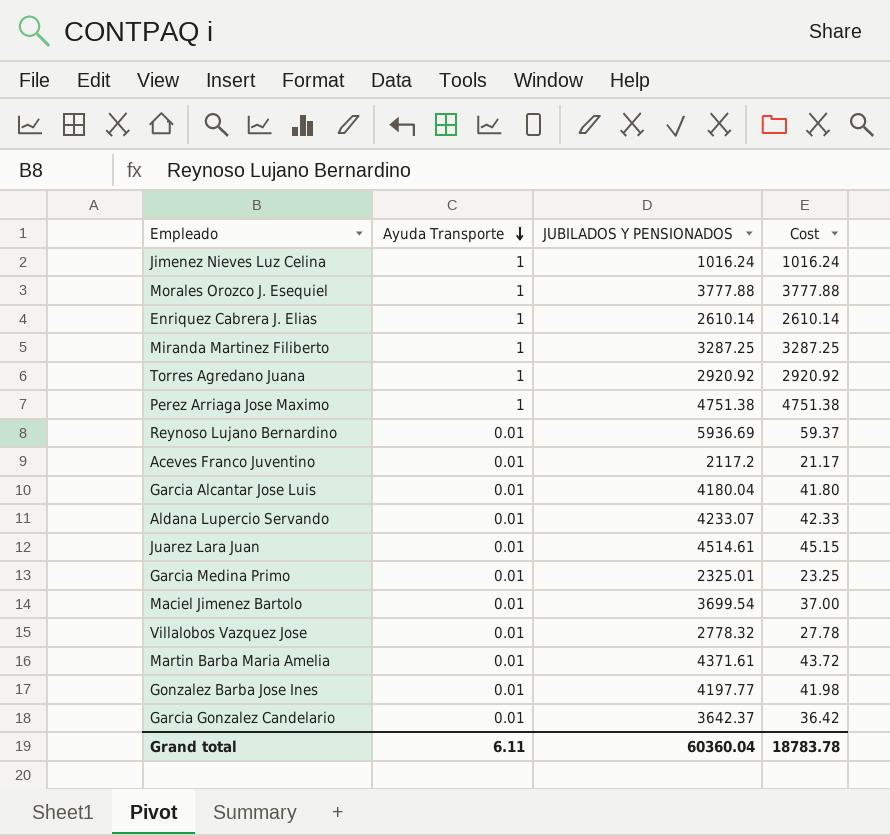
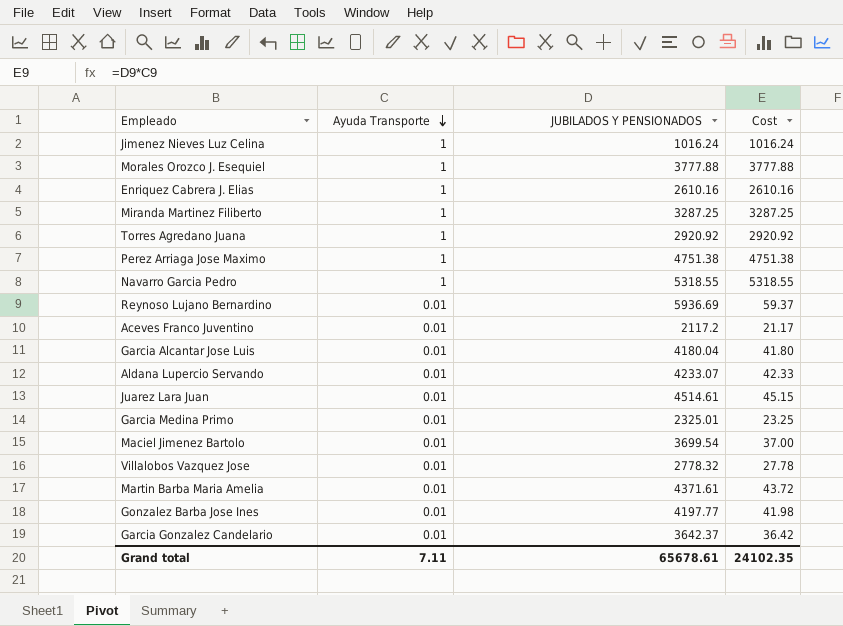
Enriquez Cabrera J. Elias | JUBILADOS Y PENSIONADOS: 2610.14 -> 2610.16
Enriquez Cabrera J. Elias | Cost: 2610.14 -> 2610.16
row Navarro Garcia Pedro: none -> 1 | 5318.55 | 5318.55
Grand total | Ayuda Transporte: 6.11 -> 7.11
Grand total | JUBILADOS Y PENSIONADOS: 60360.04 -> 65678.61
Grand total | Cost: 18783.78 -> 24102.35

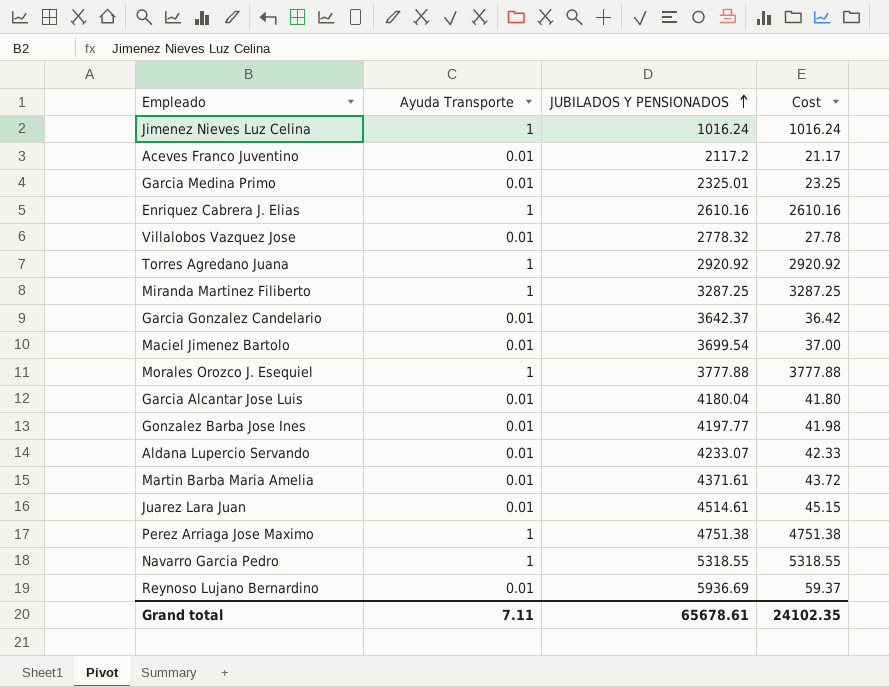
row order: Ayuda Transporte descending -> JUBILADOS Y PENSIONADOS ascending

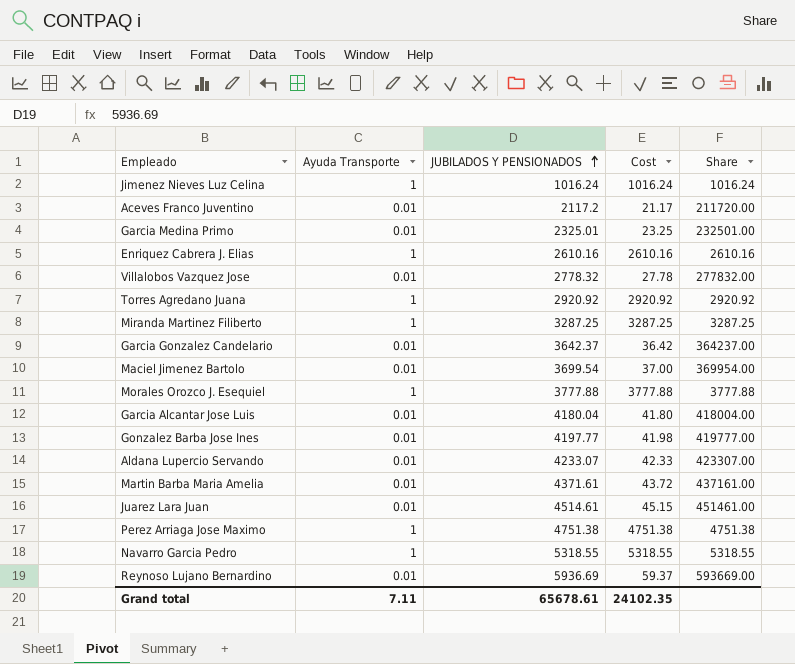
column Share | formula: none -> [JUBILADOS Y PENSIONADOS] / [Ayuda Transporte]

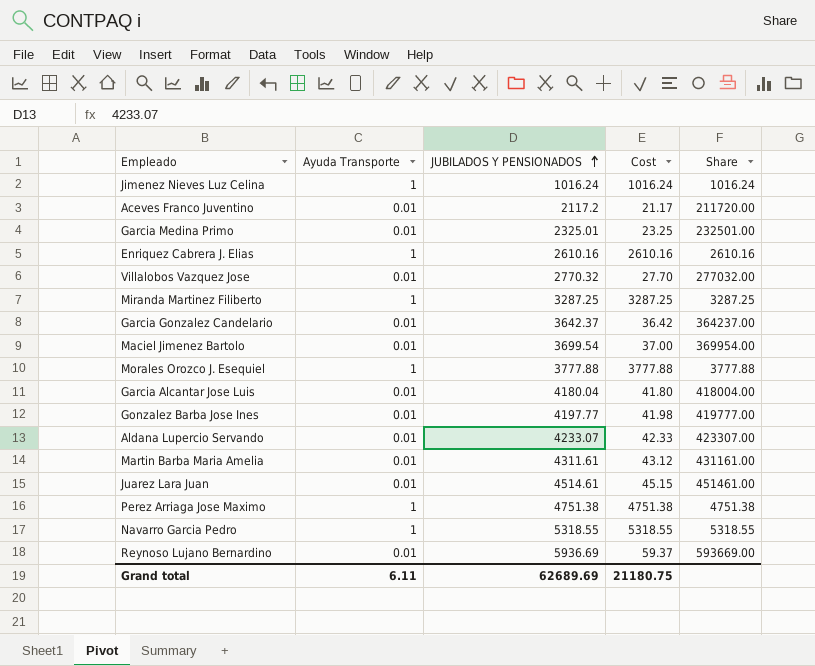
row Torres Agredano Juana: 1 | 2920.92 | 2920.92 | 2920.92 -> none
Villalobos Vazquez Jose | JUBILADOS Y PENSIONADOS: 2778.32 -> 2770.32
Villalobos Vazquez Jose | Cost: 27.78 -> 27.70
Villalobos Vazquez Jose | Share: 277832.00 -> 277032.00
Martin Barba Maria Amelia | JUBILADOS Y PENSIONADOS: 4371.61 -> 4311.61
Martin Barba Maria Amelia | Cost: 43.72 -> 43.12
Martin Barba Maria Amelia | Share: 437161.00 -> 431161.00
Grand total | Ayuda Transporte: 7.11 -> 6.11
Grand total | JUBILADOS Y PENSIONADOS: 65678.61 -> 62689.69
Grand total | Cost: 24102.35 -> 21180.75

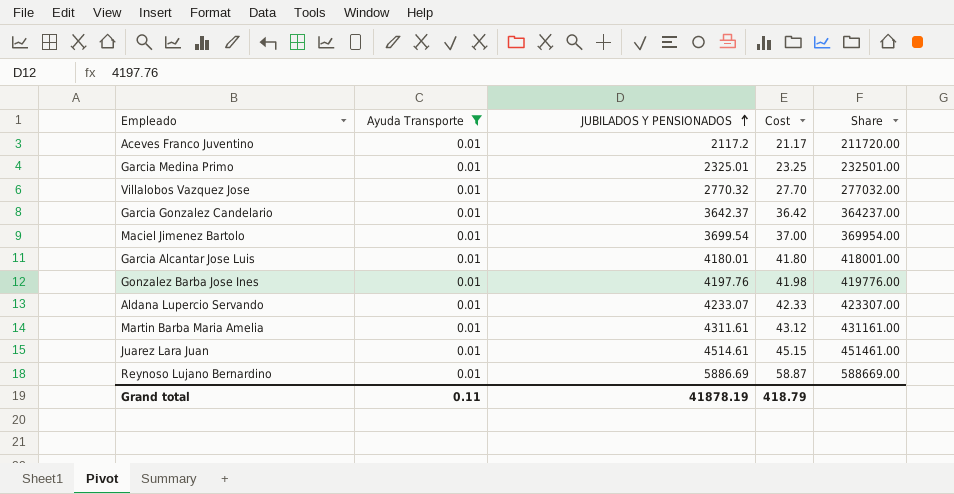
filter: none -> Ayuda Transporte = 0.01
Garcia Alcantar Jose Luis | JUBILADOS Y PENSIONADOS: 4180.04 -> 4180.01
Garcia Alcantar Jose Luis | Share: 418004.00 -> 418001.00
Gonzalez Barba Jose Ines | JUBILADOS Y PENSIONADOS: 4197.77 -> 4197.76
Gonzalez Barba Jose Ines | Share: 419777.00 -> 419776.00
Reynoso Lujano Bernardino | JUBILADOS Y PENSIONADOS: 5936.69 -> 5886.69
Reynoso Lujano Bernardino | Cost: 59.37 -> 58.87
Reynoso Lujano Bernardino | Share: 593669.00 -> 588669.00
Grand total | Ayuda Transporte: 6.11 -> 0.11
Grand total | JUBILADOS Y PENSIONADOS: 62689.69 -> 41878.19
Grand total | Cost: 21180.75 -> 418.79

